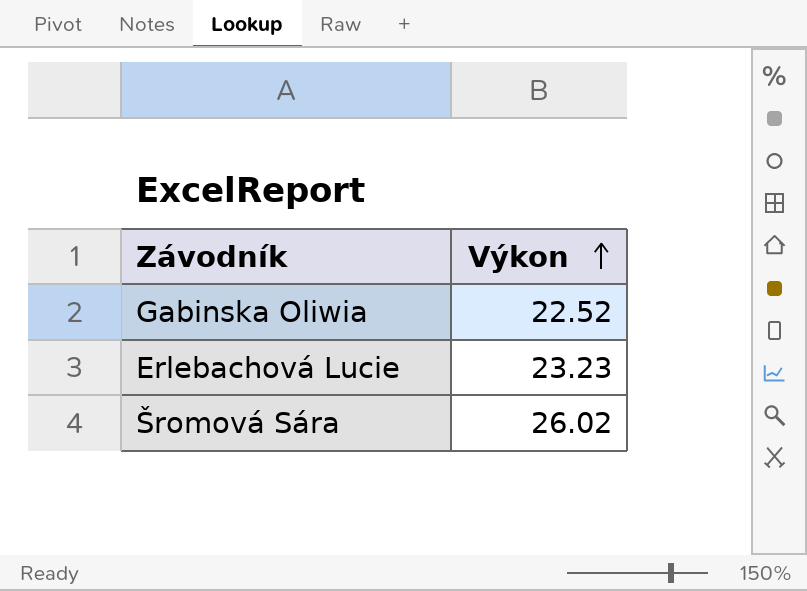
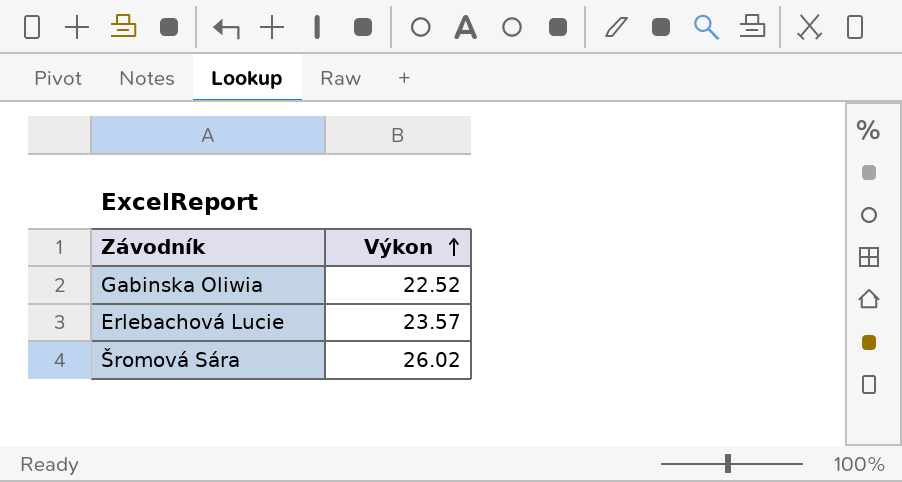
Erlebachová Lucie | Výkon: 23.23 -> 23.57

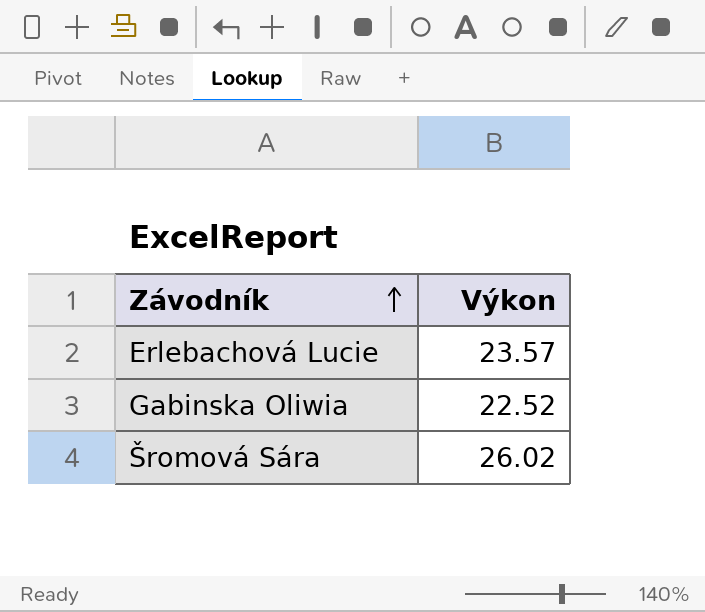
row order: Výkon ascending -> Závodník ascending

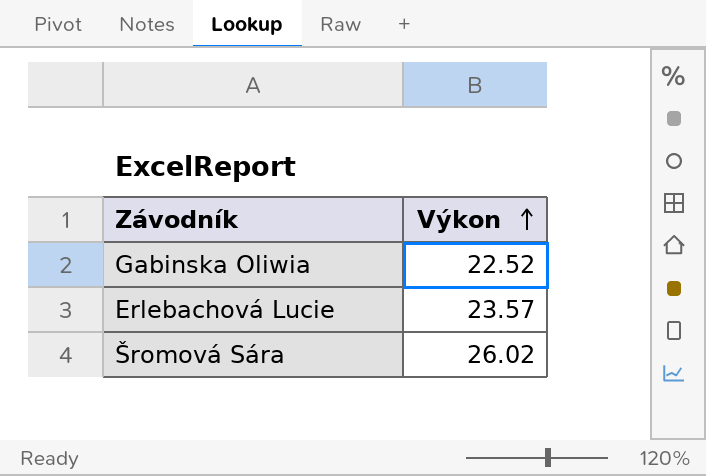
row order: Závodník ascending -> Výkon ascending

